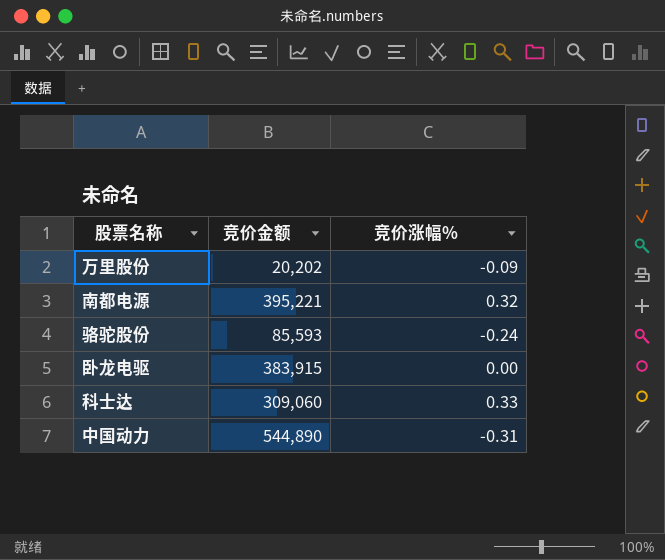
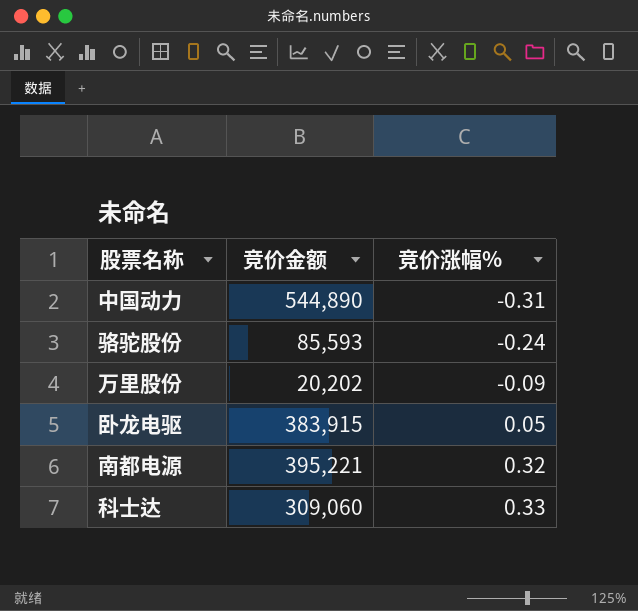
row order: none -> 竞价涨幅% ascending
卧龙电驱 | 竞价涨幅%: 0.00 -> 0.05

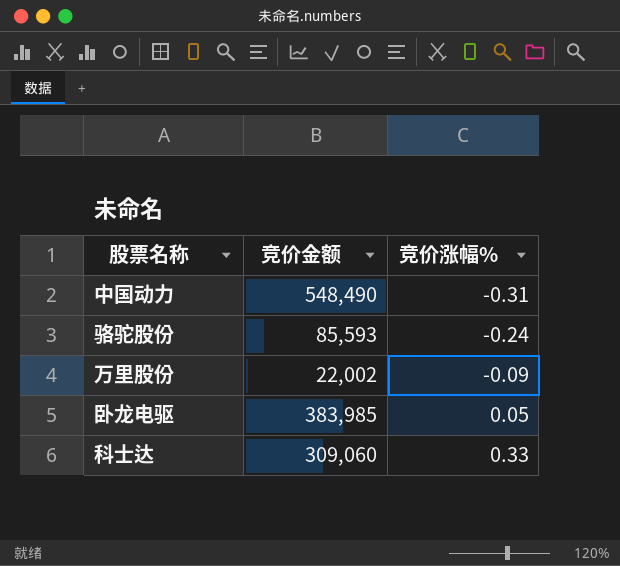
row 南都电源: 395,221 | 0.32 -> none
中国动力 | 竞价金额: 544,890 -> 548,490
万里股份 | 竞价金额: 20,202 -> 22,002
卧龙电驱 | 竞价金额: 383,915 -> 383,985

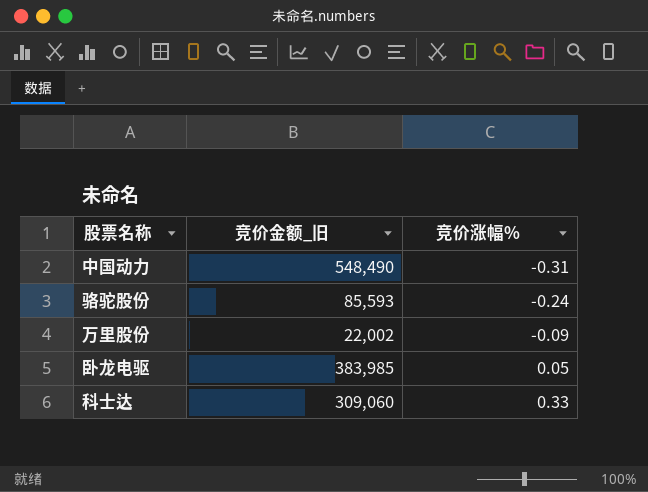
column name: 竞价金额 -> 竞价金额_旧

